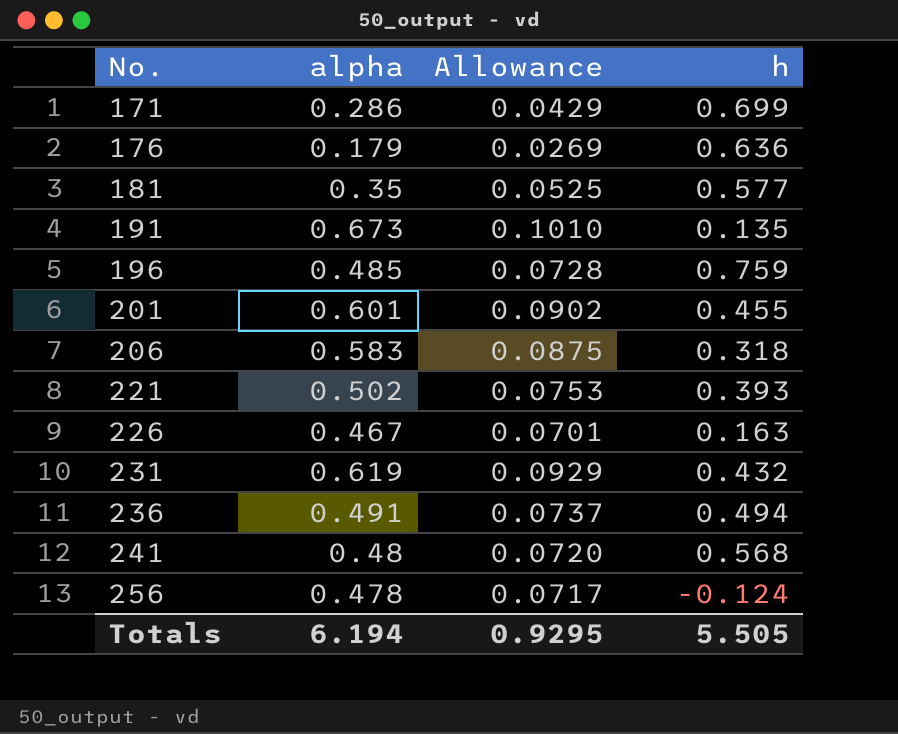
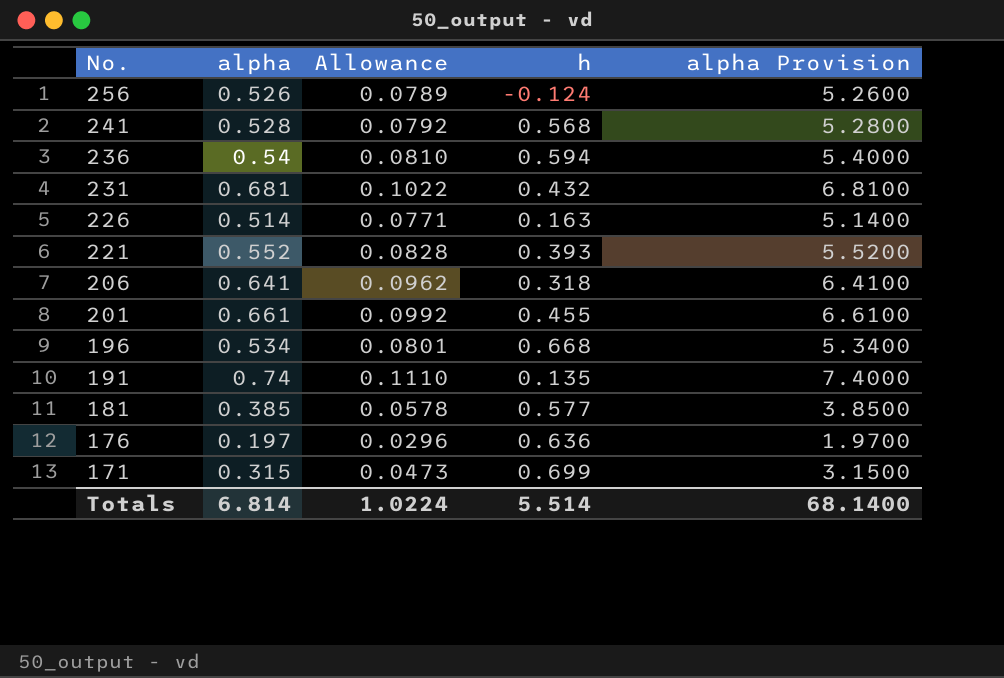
row order: No. ascending -> No. descending
column alpha Provision | formula: none -> [alpha] * 10
256 | alpha: 0.478 -> 0.526
256 | Allowance: 0.0717 -> 0.0789
241 | alpha: 0.48 -> 0.528
241 | Allowance: 0.0720 -> 0.0792
236 | alpha: 0.491 -> 0.54
236 | Allowance: 0.0737 -> 0.0810
236 | h: 0.494 -> 0.594
231 | alpha: 0.619 -> 0.681
231 | Allowance: 0.0929 -> 0.1022
226 | alpha: 0.467 -> 0.514
226 | Allowance: 0.0701 -> 0.0771
221 | alpha: 0.502 -> 0.552
221 | Allowance: 0.0753 -> 0.0828
206 | alpha: 0.583 -> 0.641
206 | Allowance: 0.0875 -> 0.0962
201 | alpha: 0.601 -> 0.661
201 | Allowance: 0.0902 -> 0.0992
196 | alpha: 0.485 -> 0.534
196 | Allowance: 0.0728 -> 0.0801
196 | h: 0.759 -> 0.668
191 | alpha: 0.673 -> 0.74
191 | Allowance: 0.1010 -> 0.1110
181 | alpha: 0.35 -> 0.385
181 | Allowance: 0.0525 -> 0.0578
176 | alpha: 0.179 -> 0.197
176 | Allowance: 0.0269 -> 0.0296
171 | alpha: 0.286 -> 0.315
171 | Allowance: 0.0429 -> 0.0473
Totals | alpha: 6.194 -> 6.814
Totals | Allowance: 0.9295 -> 1.0224
Totals | h: 5.505 -> 5.514

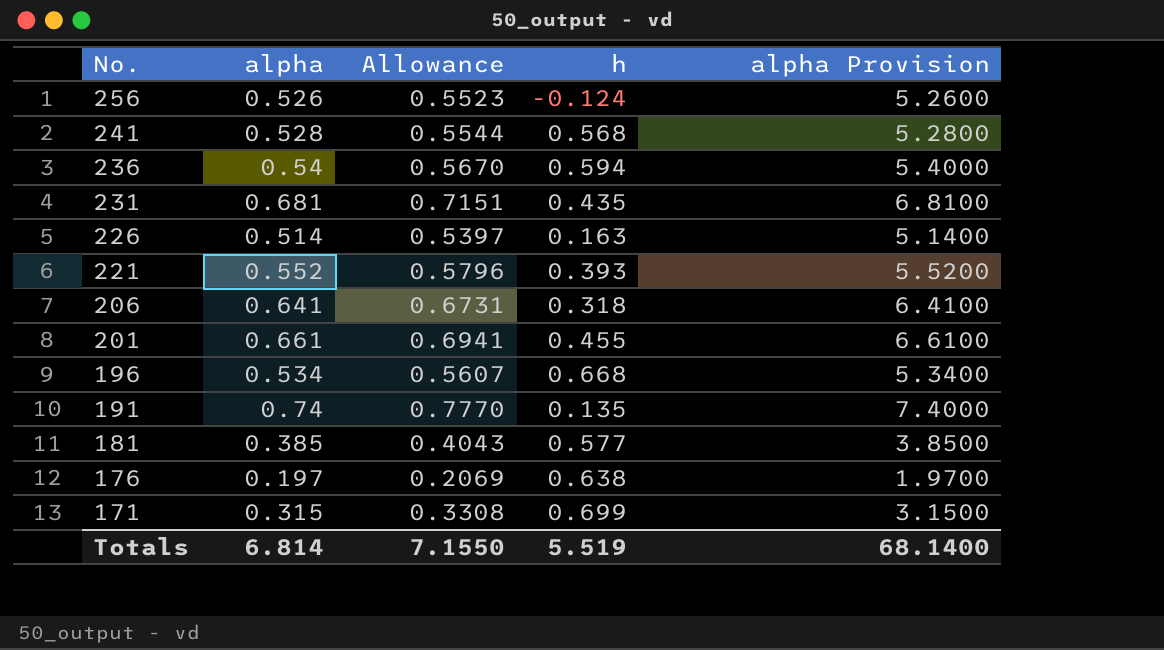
column Allowance | formula: [alpha] * 0.15 -> [alpha] * 1.05
231 | h: 0.432 -> 0.435
176 | h: 0.636 -> 0.638
Totals | Allowance: 1.0224 -> 7.1550
Totals | h: 5.514 -> 5.519

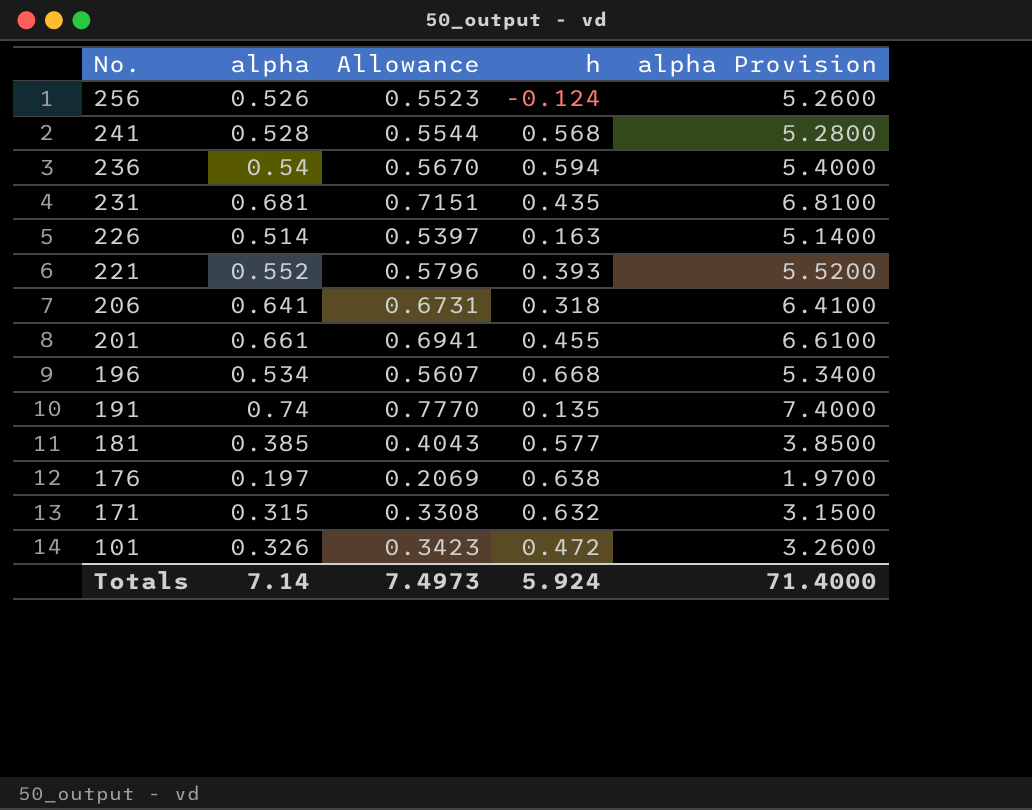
171 | h: 0.699 -> 0.632
row 101: none -> 0.326 | 0.3423 | 0.472 | 3.2600
Totals | alpha: 6.814 -> 7.14
Totals | Allowance: 7.1550 -> 7.4973
Totals | h: 5.519 -> 5.924
Totals | alpha Provision: 68.1400 -> 71.4000

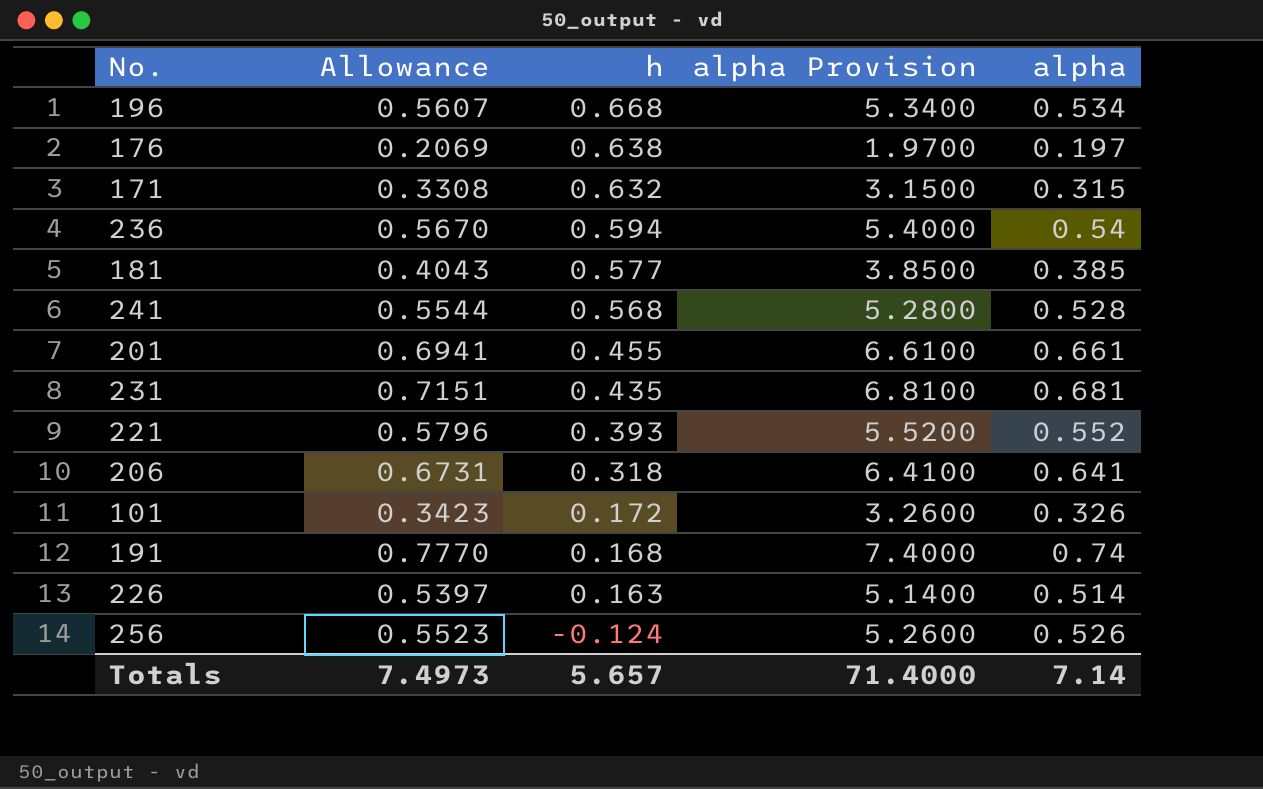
row order: No. descending -> h descending
column alpha | position: 2 -> 5
101 | h: 0.472 -> 0.172
191 | h: 0.135 -> 0.168
Totals | h: 5.924 -> 5.657

